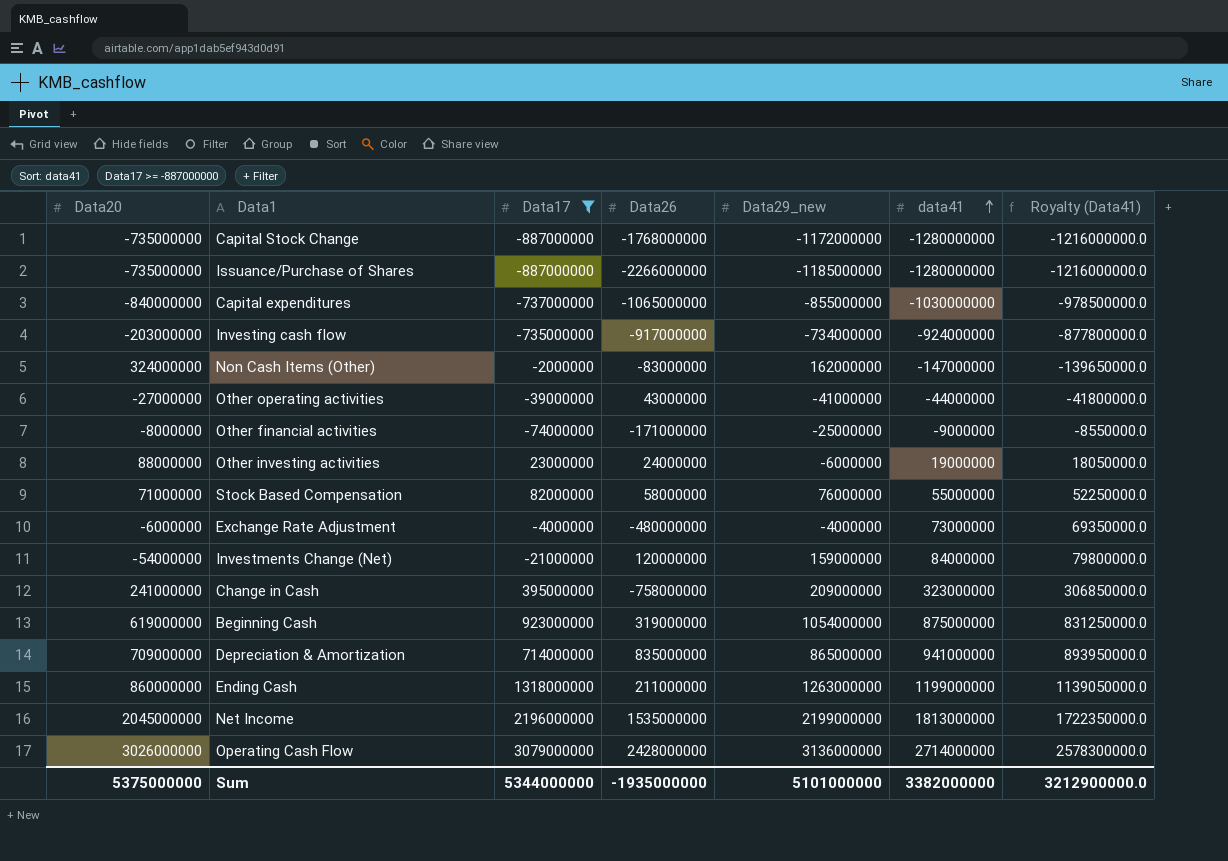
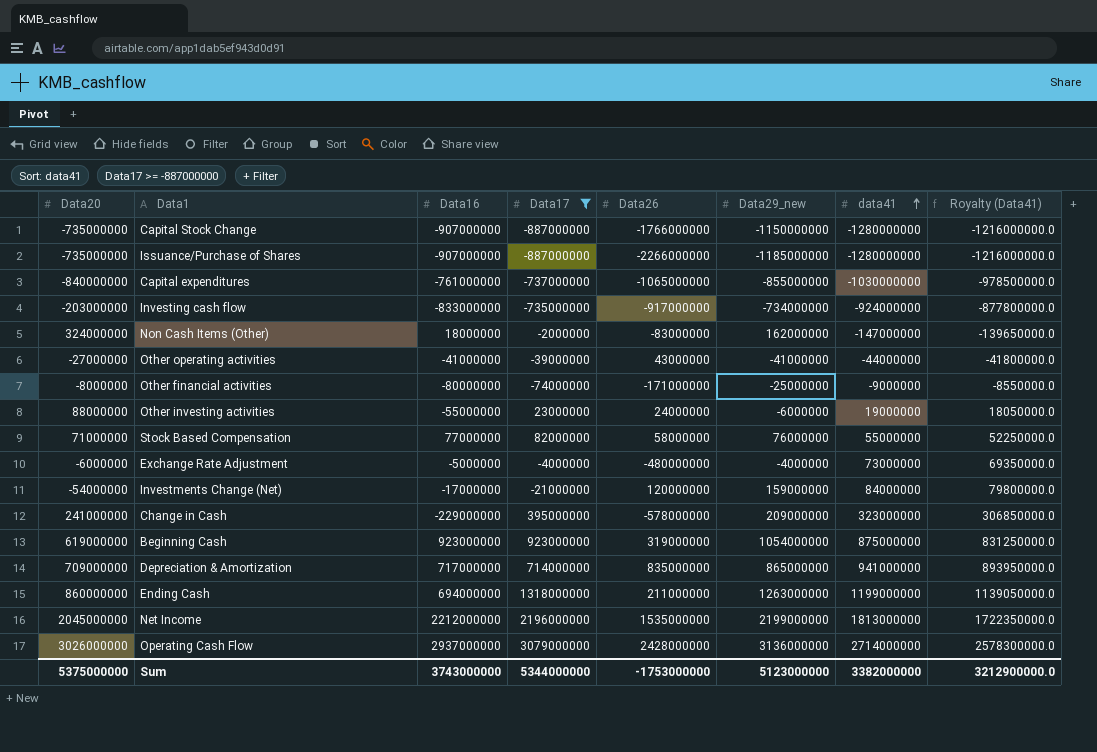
column Data16 | position: none -> 3
Capital Stock Change | Data26: -1768000000 -> -1766000000
Capital Stock Change | Data29_new: -1172000000 -> -1150000000
Change in Cash | Data26: -758000000 -> -578000000
Sum | Data26: -1935000000 -> -1753000000
Sum | Data29_new: 5101000000 -> 5123000000

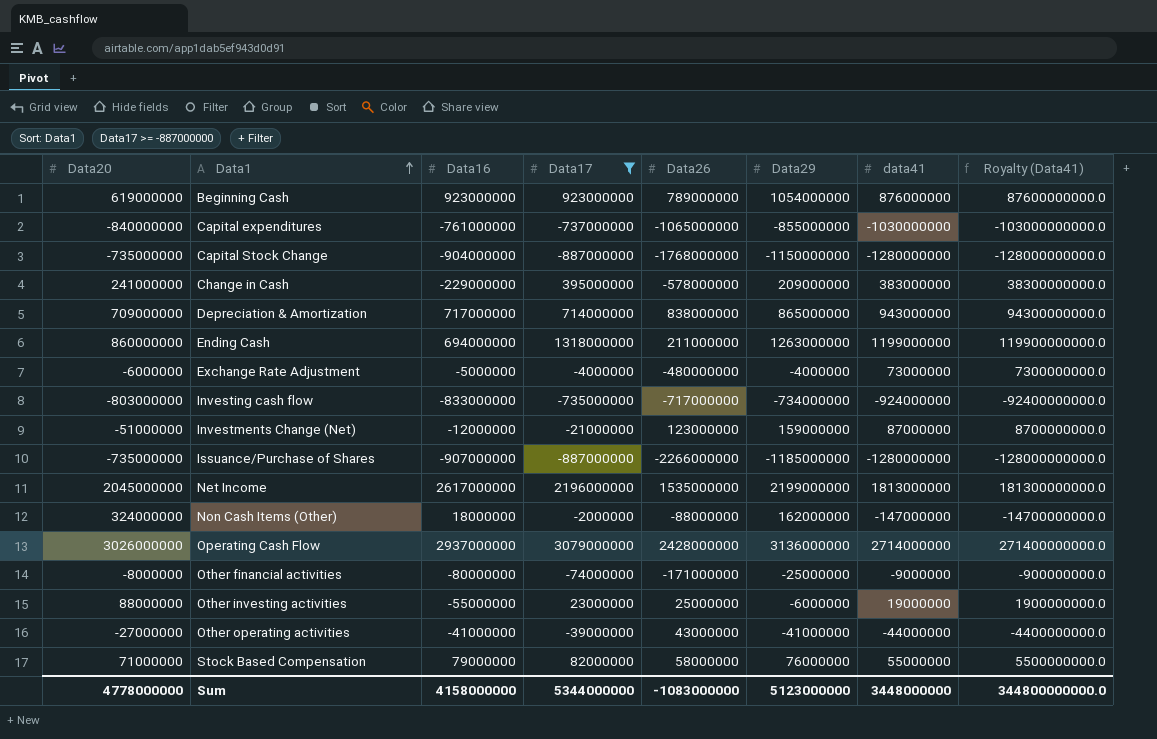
row order: data41 ascending -> Data1 ascending
column name: Data29_new -> Data29
column Royalty (Data41) | formula: [data41] * 0.95 -> [data41] * 100
Beginning Cash | Data26: 319000000 -> 789000000
Beginning Cash | data41: 875000000 -> 876000000
Capital Stock Change | Data16: -907000000 -> -904000000
Capital Stock Change | Data26: -1766000000 -> -1768000000
Change in Cash | data41: 323000000 -> 383000000
Depreciation & Amortization | Data26: 835000000 -> 838000000
Depreciation & Amortization | data41: 941000000 -> 943000000
Investing cash flow | Data20: -203000000 -> -803000000
Investing cash flow | Data26: -917000000 -> -717000000
Investments Change (Net) | Data20: -54000000 -> -51000000
Investments Change (Net) | Data16: -17000000 -> -12000000
Investments Change (Net) | Data26: 120000000 -> 123000000
Investments Change (Net) | data41: 84000000 -> 87000000
Net Income | Data16: 2212000000 -> 2617000000
Non Cash Items (Other) | Data26: -83000000 -> -88000000
Other investing activities | Data26: 24000000 -> 25000000
Stock Based Compensation | Data16: 77000000 -> 79000000
Sum | Data20: 5375000000 -> 4778000000
Sum | Data16: 3743000000 -> 4158000000
Sum | Data26: -1753000000 -> -1083000000
Sum | data41: 3382000000 -> 3448000000
Sum | Royalty (Data41): 3212900000.0 -> 344800000000.0

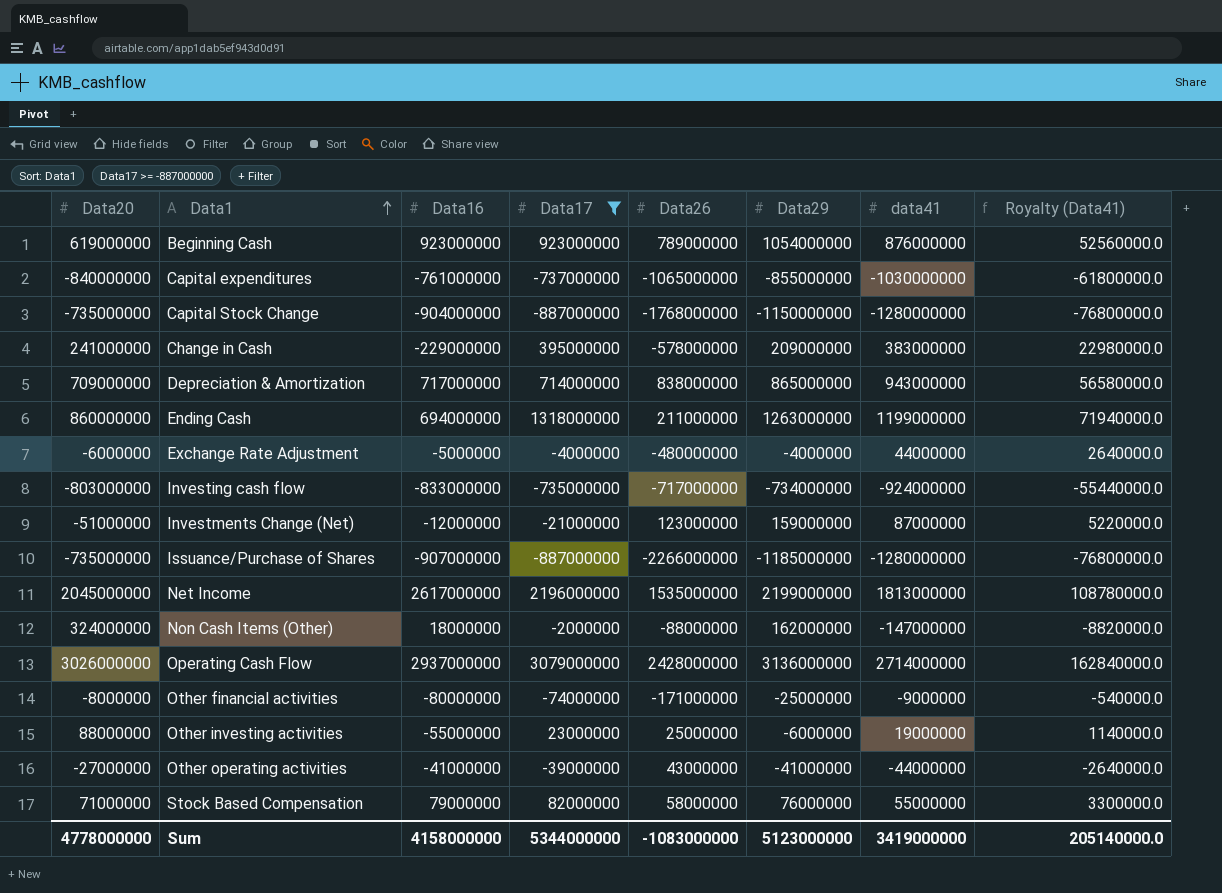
column Royalty (Data41) | formula: [data41] * 100 -> [data41] * 0.06
Exchange Rate Adjustment | data41: 73000000 -> 44000000
Sum | data41: 3448000000 -> 3419000000
Sum | Royalty (Data41): 344800000000.0 -> 205140000.0

